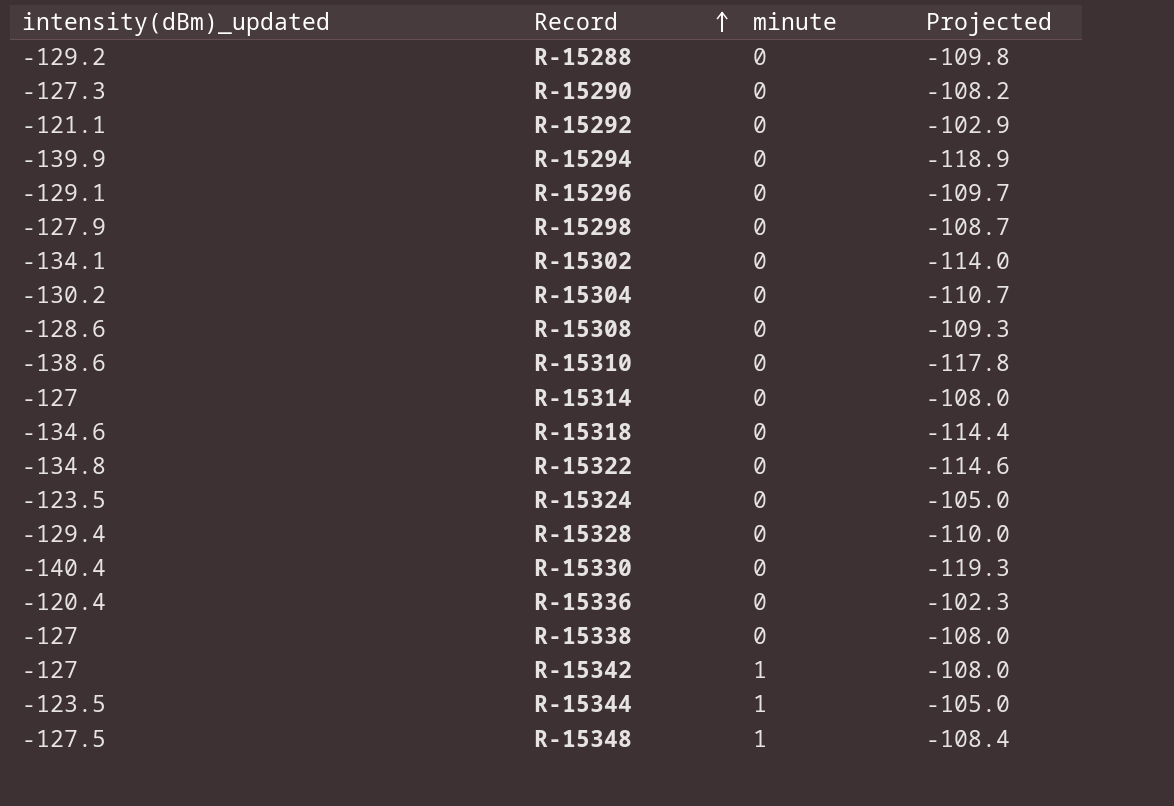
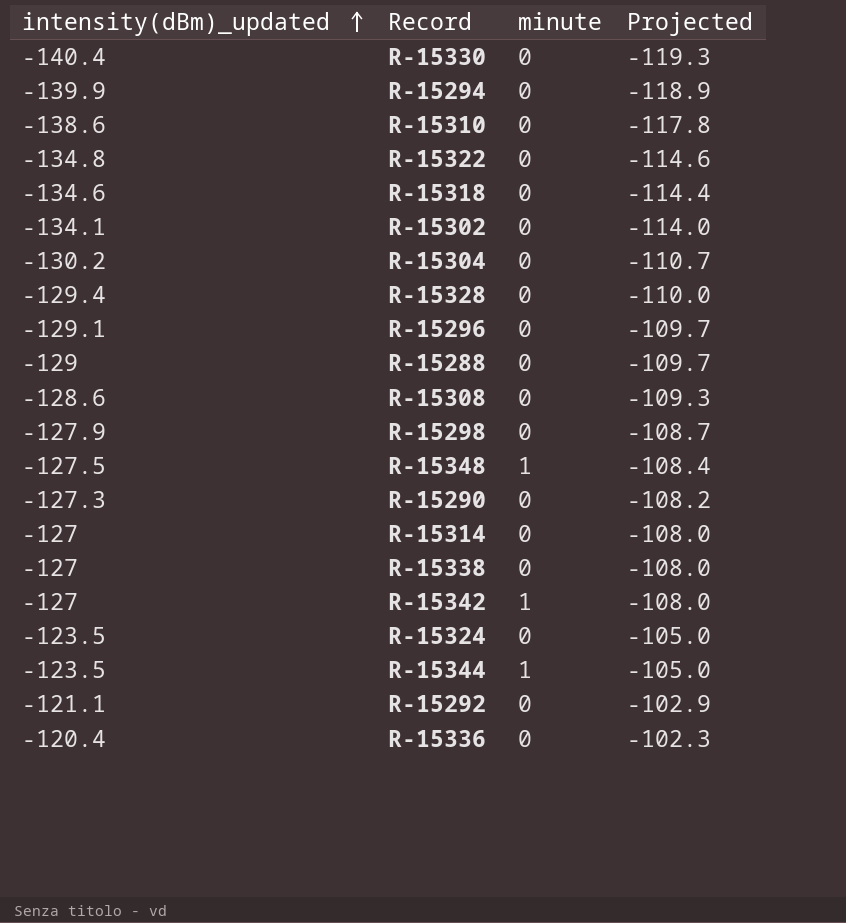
row order: Record ascending -> intensity(dBm)_updated ascending
R-15288 | intensity(dBm)_updated: -129.2 -> -129
R-15288 | Projected: -109.8 -> -109.7

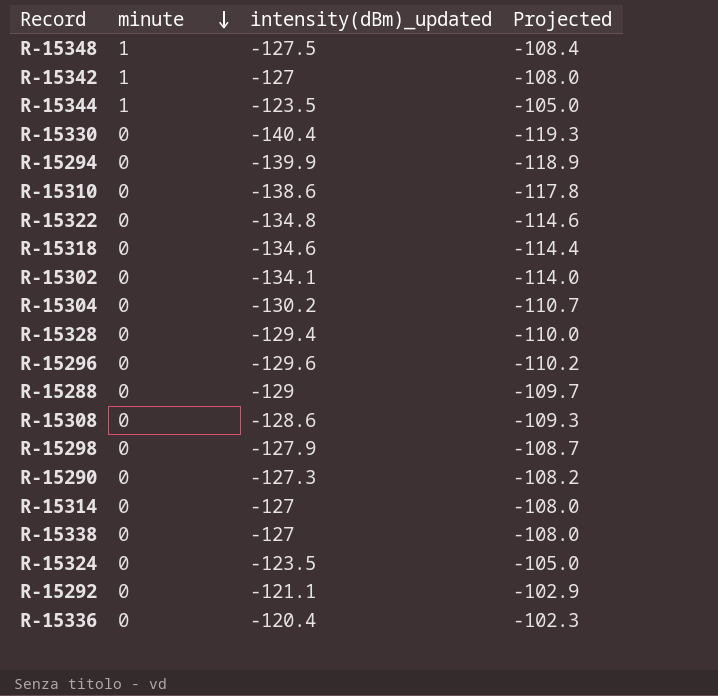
row order: intensity(dBm)_updated ascending -> minute descending
column intensity(dBm)_updated | position: 1 -> 3
R-15296 | intensity(dBm)_updated: -129.1 -> -129.6
R-15296 | Projected: -109.7 -> -110.2

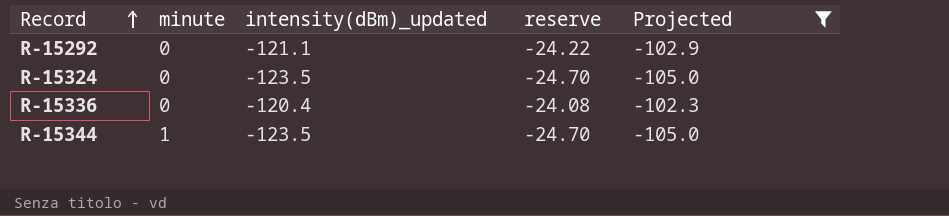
filter: none -> Projected >= -105.0
row order: minute descending -> Record ascending
column reserve | formula: none -> [intensity(dBm)_updated] * 0.2

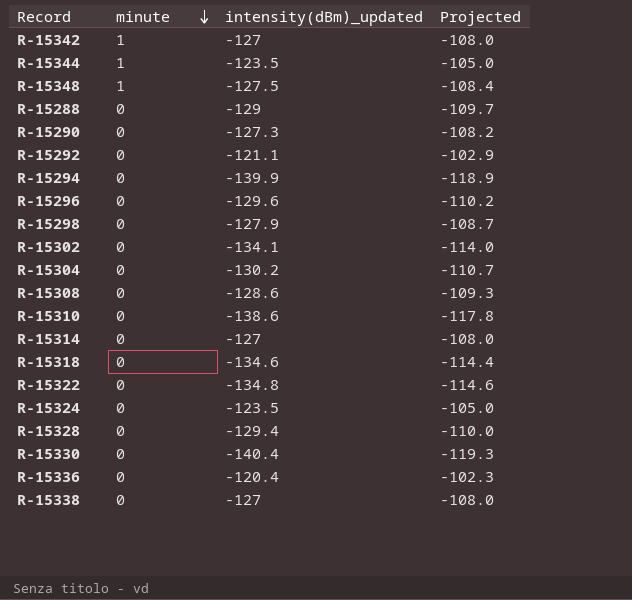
filter: Projected >= -105.0 -> none
row order: Record ascending -> minute descending
column reserve | formula: [intensity(dBm)_updated] * 0.2 -> none

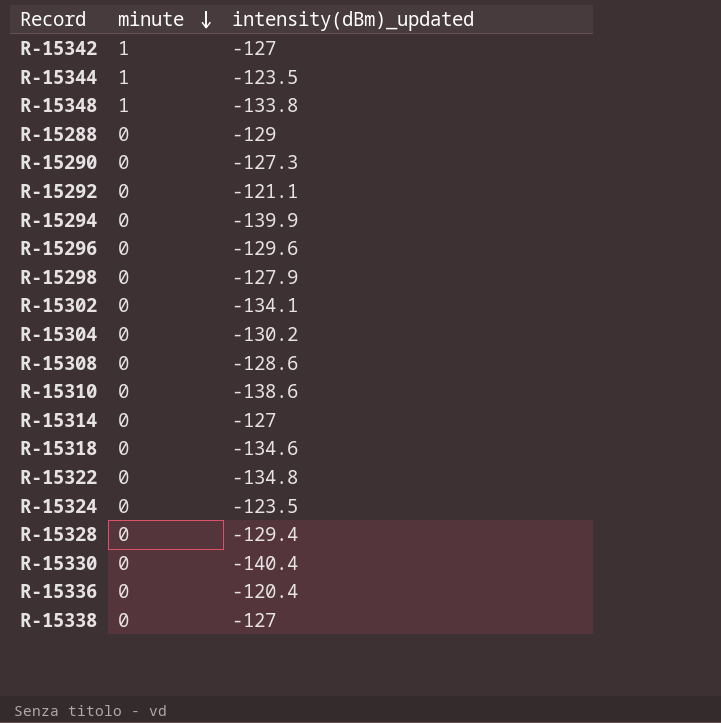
column Projected | formula: [intensity(dBm)_updated] * 0.85 -> none
R-15348 | intensity(dBm)_updated: -127.5 -> -133.8

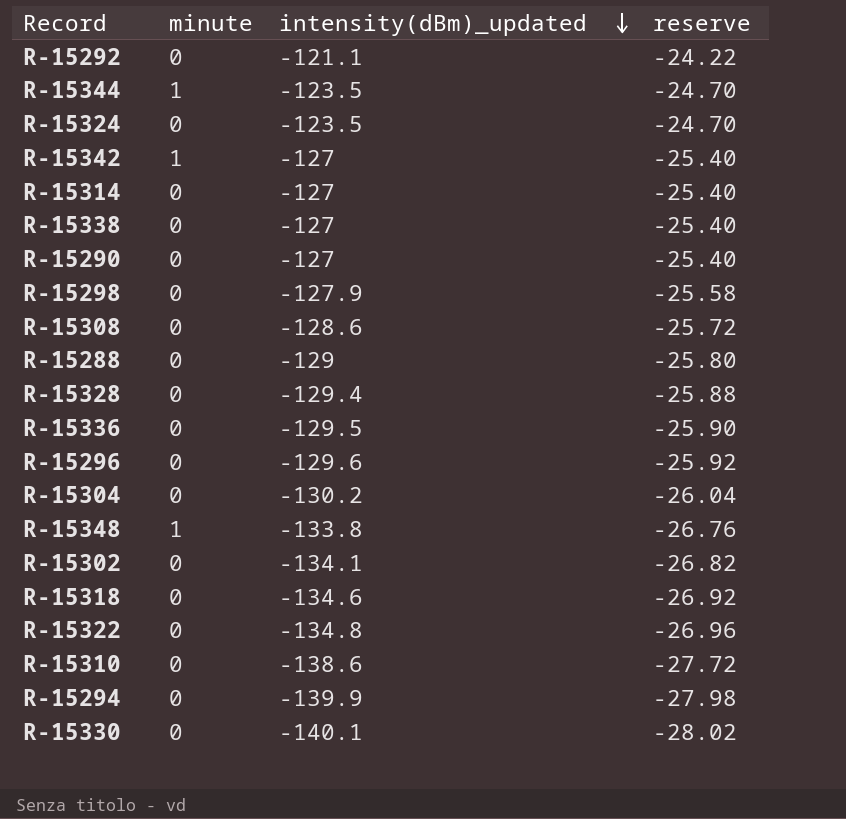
row order: minute descending -> intensity(dBm)_updated descending
column reserve | formula: none -> [intensity(dBm)_updated] * 0.2
R-15290 | intensity(dBm)_updated: -127.3 -> -127
R-15336 | intensity(dBm)_updated: -120.4 -> -129.5
R-15330 | intensity(dBm)_updated: -140.4 -> -140.1

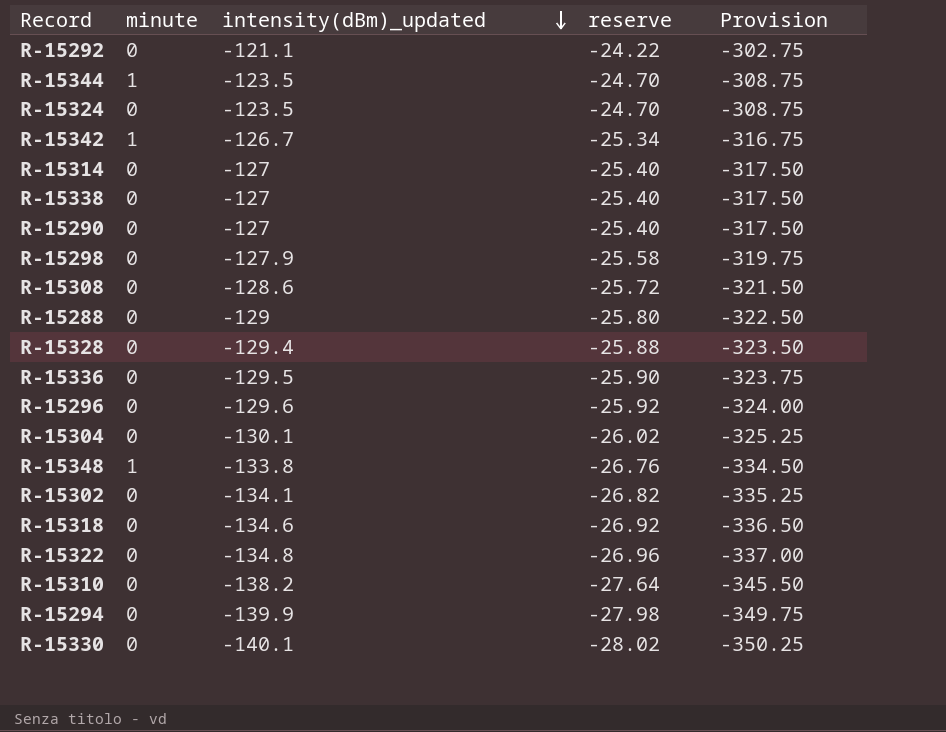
column Provision | formula: none -> [intensity(dBm)_updated] * 2.5
R-15342 | intensity(dBm)_updated: -127 -> -126.7
R-15342 | reserve: -25.40 -> -25.34
R-15304 | intensity(dBm)_updated: -130.2 -> -130.1
R-15304 | reserve: -26.04 -> -26.02
R-15310 | intensity(dBm)_updated: -138.6 -> -138.2
R-15310 | reserve: -27.72 -> -27.64

